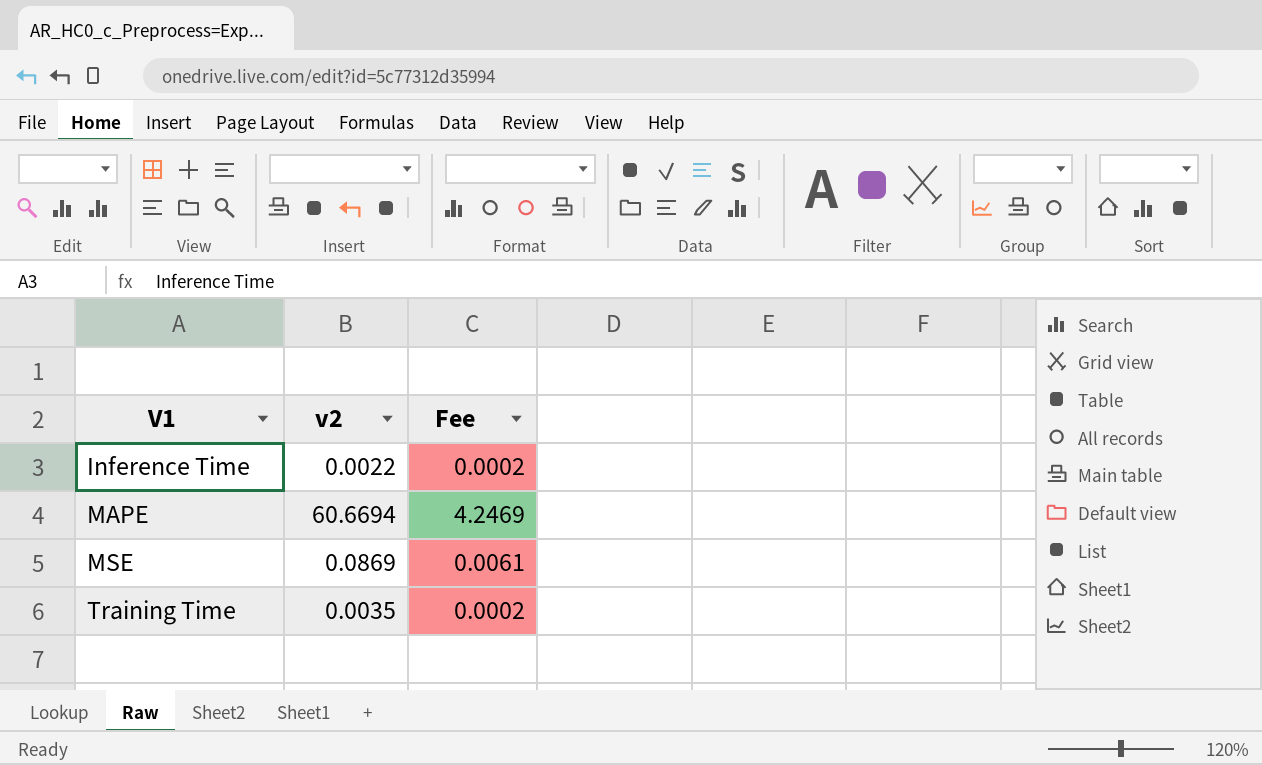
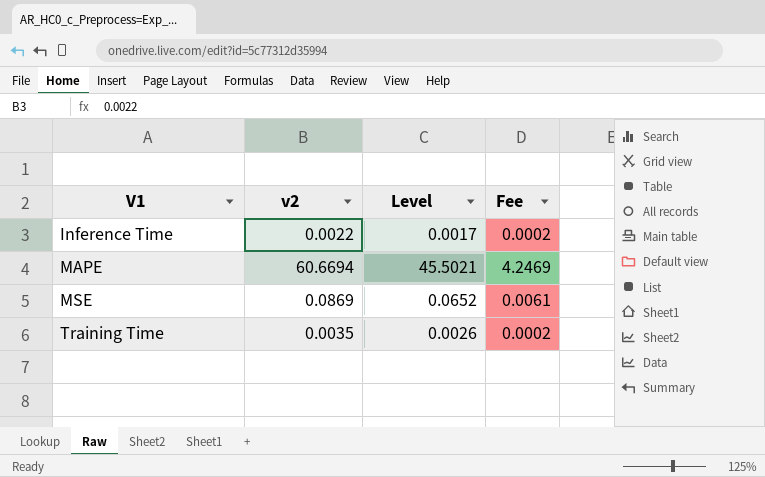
column Level | formula: none -> [v2] * 0.75

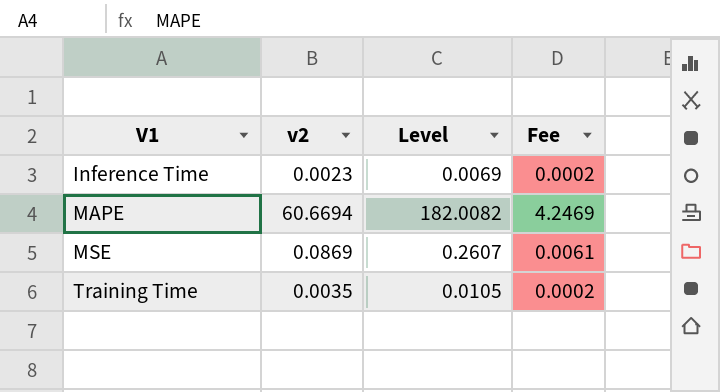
column Level | formula: [v2] * 0.75 -> [v2] * 3
Inference Time | v2: 0.0022 -> 0.0023

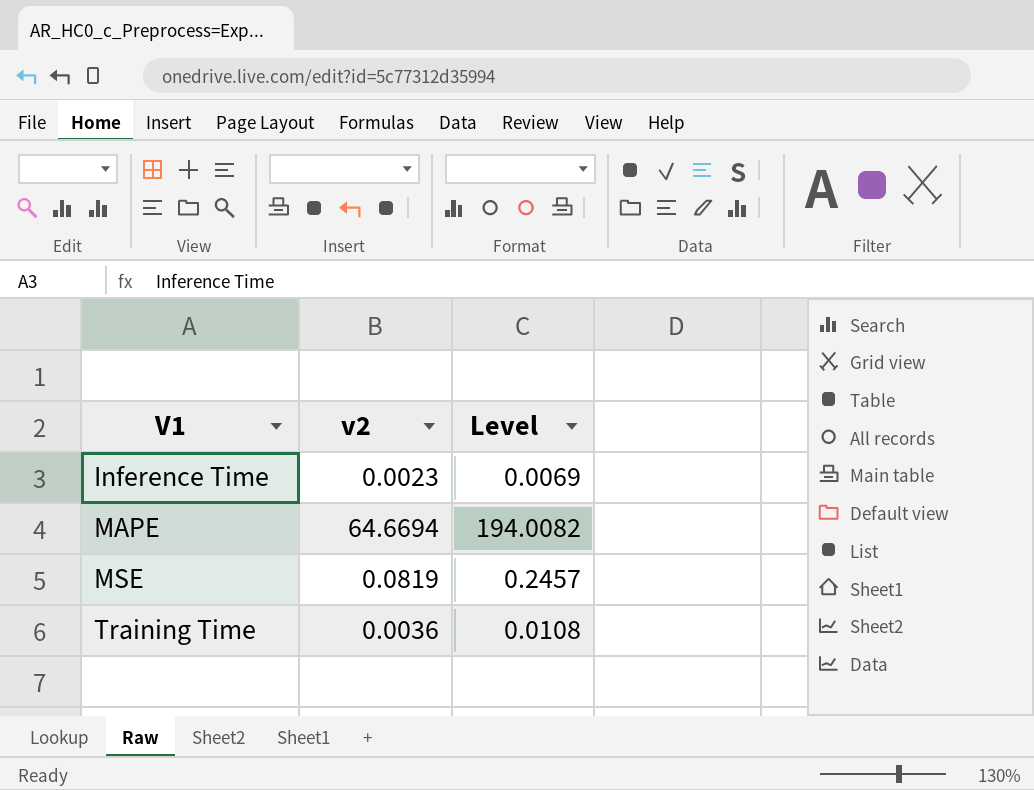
column Fee | formula: [v2] * 0.07 -> none
MAPE | v2: 60.6694 -> 64.6694
MAPE | Level: 182.0082 -> 194.0082
MSE | v2: 0.0869 -> 0.0819
MSE | Level: 0.2607 -> 0.2457
Training Time | v2: 0.0035 -> 0.0036
Training Time | Level: 0.0105 -> 0.0108

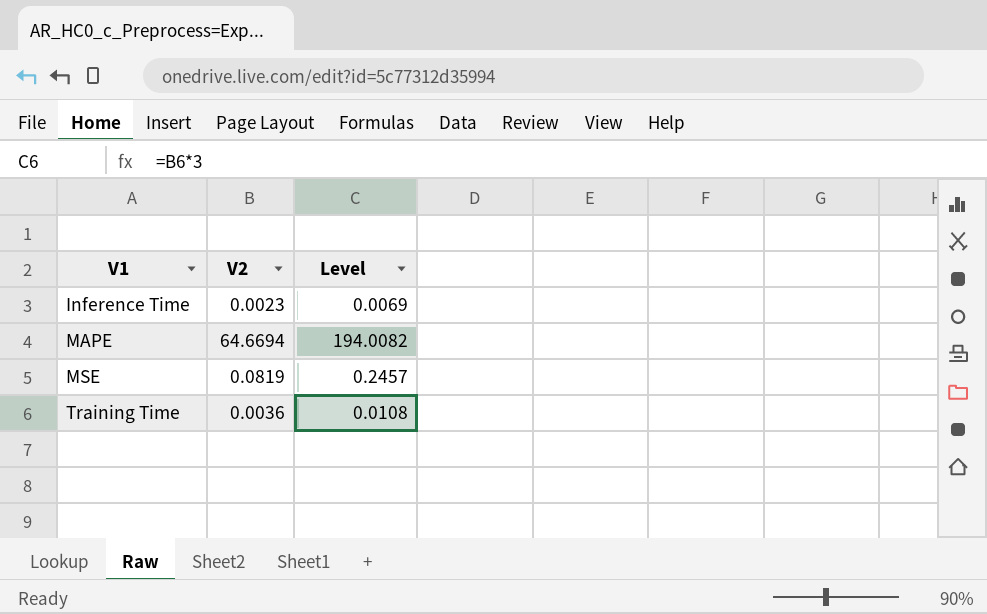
column name: v2 -> V2

